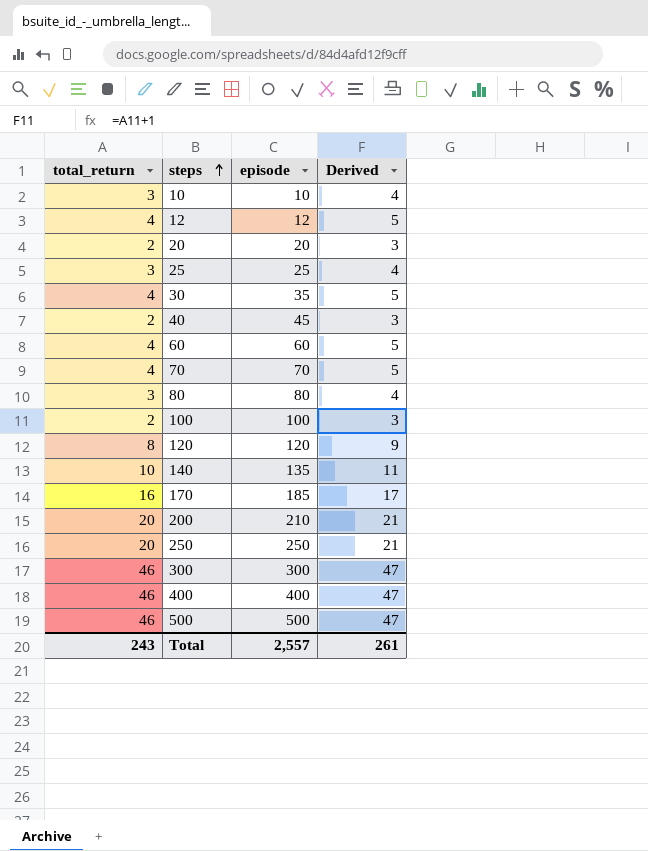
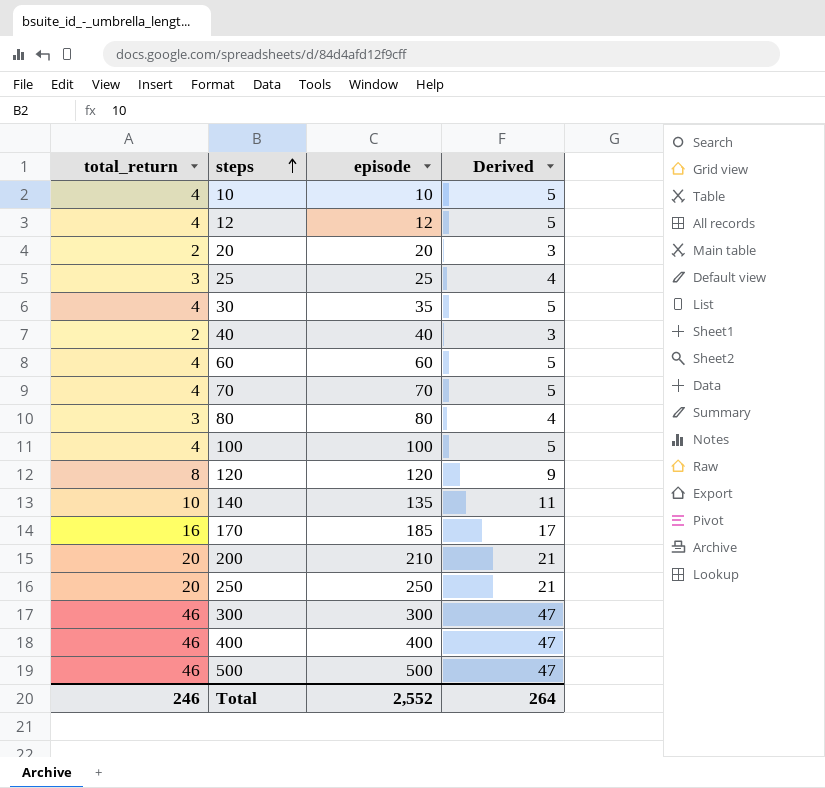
10 | total_return: 3 -> 4
10 | Derived: 4 -> 5
40 | episode: 45 -> 40
100 | total_return: 2 -> 4
100 | Derived: 3 -> 5
Total | total_return: 243 -> 246
Total | episode: 2,557 -> 2,552
Total | Derived: 261 -> 264

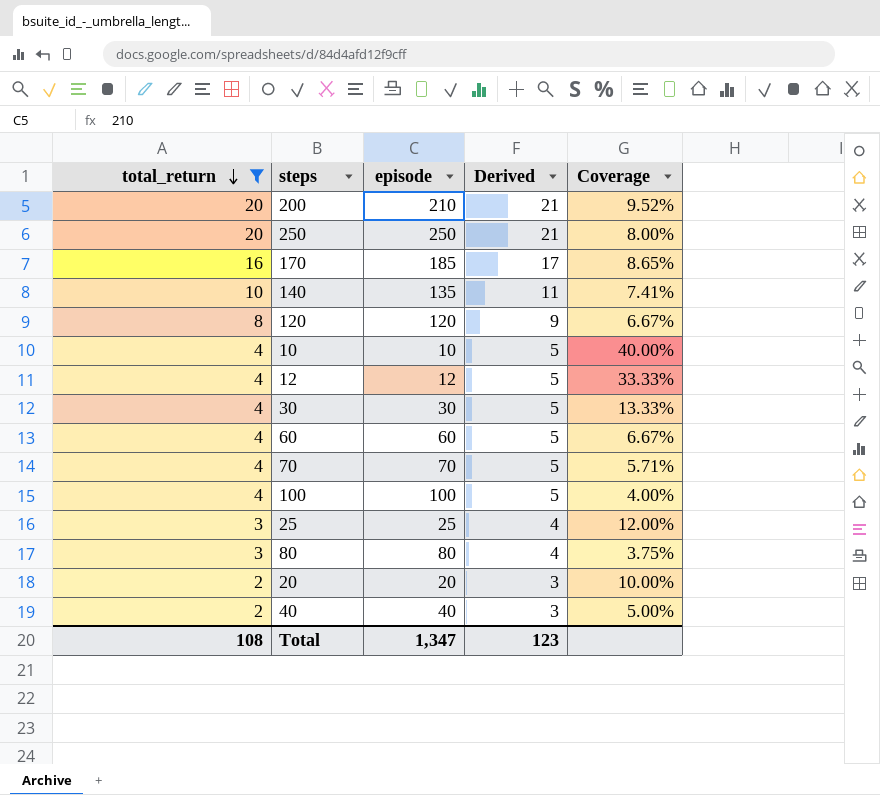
filter: none -> total_return != 46
row order: steps ascending -> total_return descending
column Coverage | formula: none -> [total_return] / [episode]
30 | episode: 35 -> 30
Total | total_return: 246 -> 108
Total | episode: 2,552 -> 1,347
Total | Derived: 264 -> 123

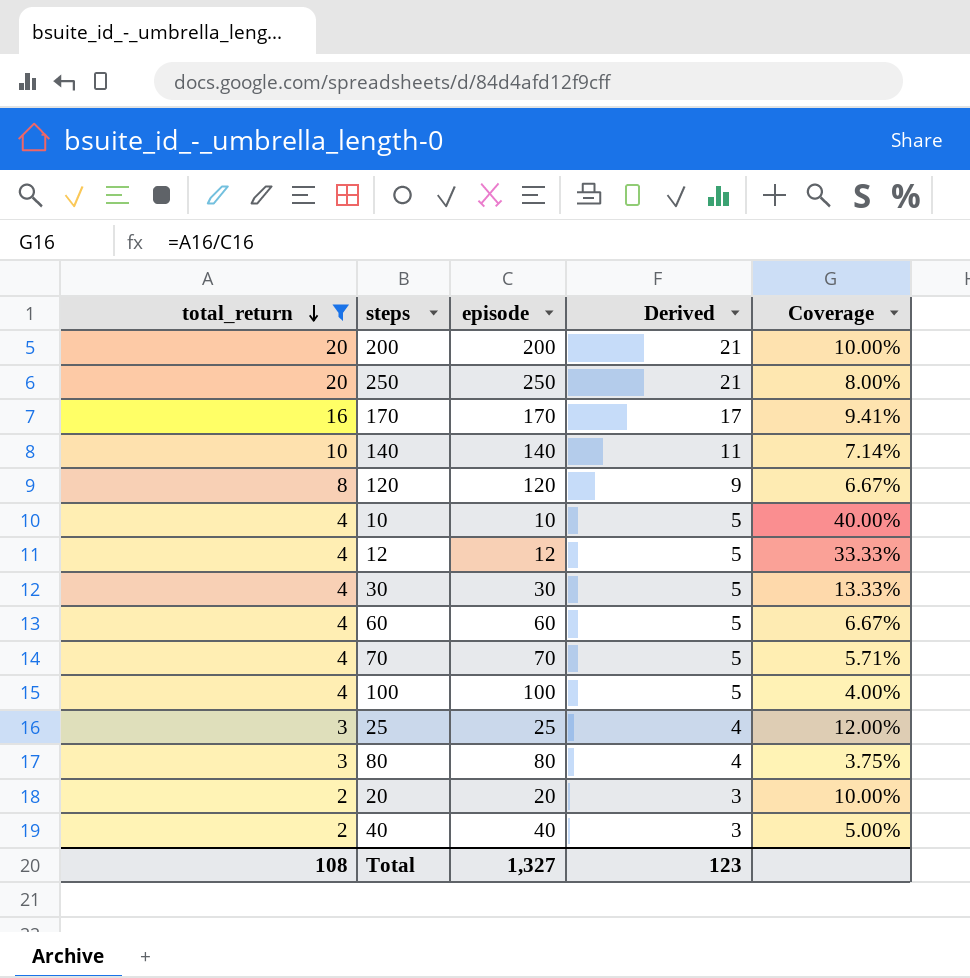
200 | episode: 210 -> 200
200 | Coverage: 9.52% -> 10.00%
170 | episode: 185 -> 170
170 | Coverage: 8.65% -> 9.41%
140 | episode: 135 -> 140
140 | Coverage: 7.41% -> 7.14%
Total | episode: 1,347 -> 1,327

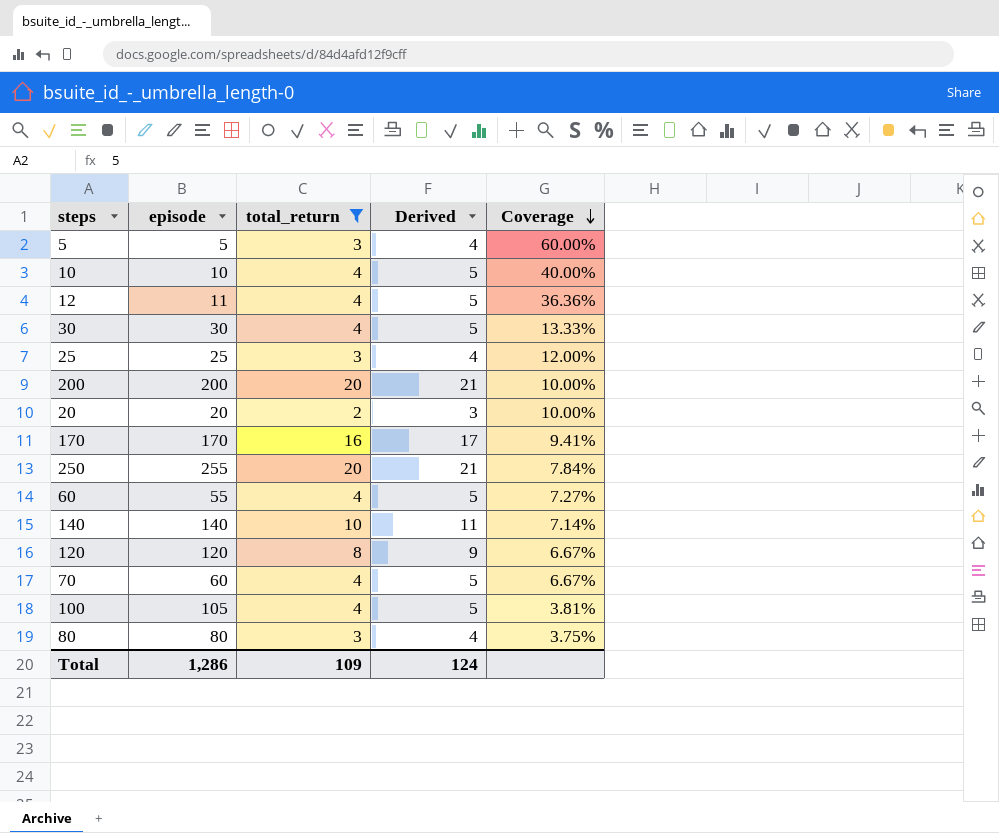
row order: total_return descending -> Coverage descending
column total_return | position: 1 -> 3
row 40: 2 | 40 | 3 | 5.00% -> none
row 5: none -> 5 | 3 | 4 | 60.00%
12 | episode: 12 -> 11
12 | Coverage: 33.33% -> 36.36%
250 | episode: 250 -> 255
250 | Coverage: 8.00% -> 7.84%
60 | episode: 60 -> 55
60 | Coverage: 6.67% -> 7.27%
70 | episode: 70 -> 60
70 | Coverage: 5.71% -> 6.67%
100 | episode: 100 -> 105
100 | Coverage: 4.00% -> 3.81%
Total | episode: 1,327 -> 1,286
Total | total_return: 108 -> 109
Total | Derived: 123 -> 124

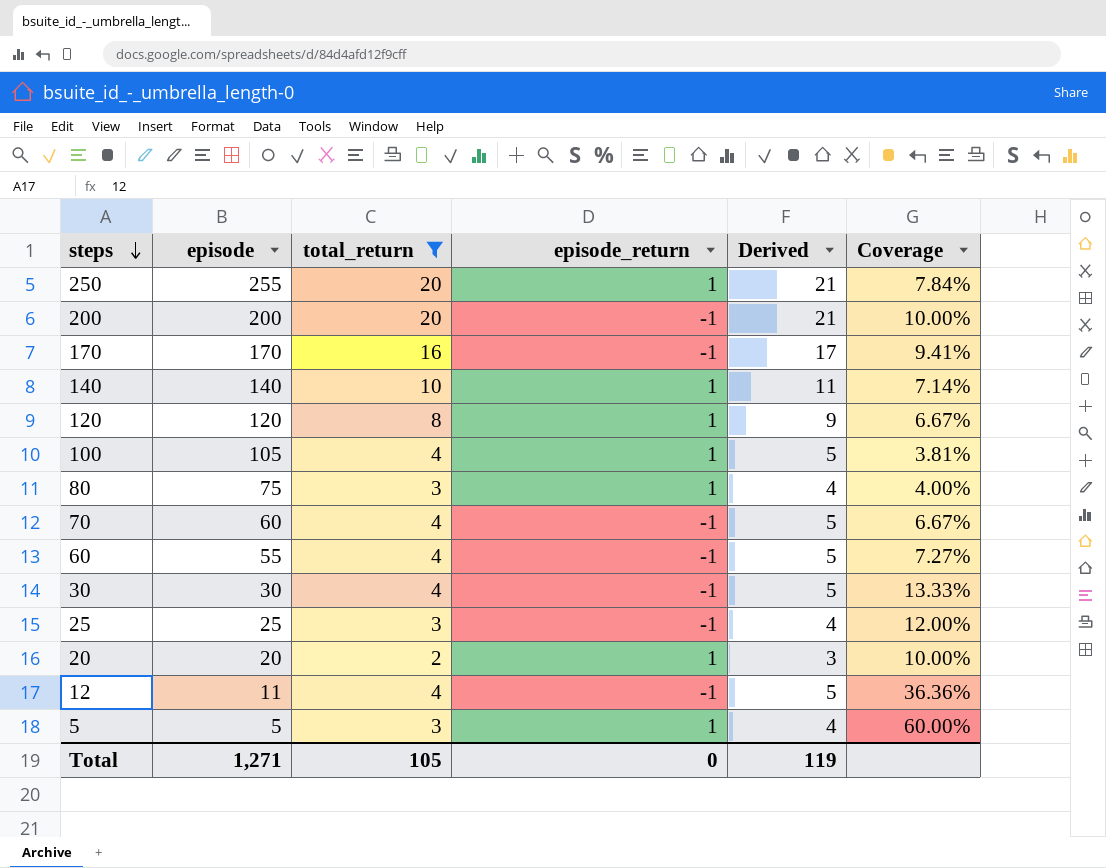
row order: Coverage descending -> steps descending
column episode_return | position: none -> 4
row 10: 10 | 4 | 5 | 40.00% -> none
80 | episode: 80 -> 75
80 | Coverage: 3.75% -> 4.00%
Total | episode: 1,286 -> 1,271
Total | total_return: 109 -> 105
Total | Derived: 124 -> 119

